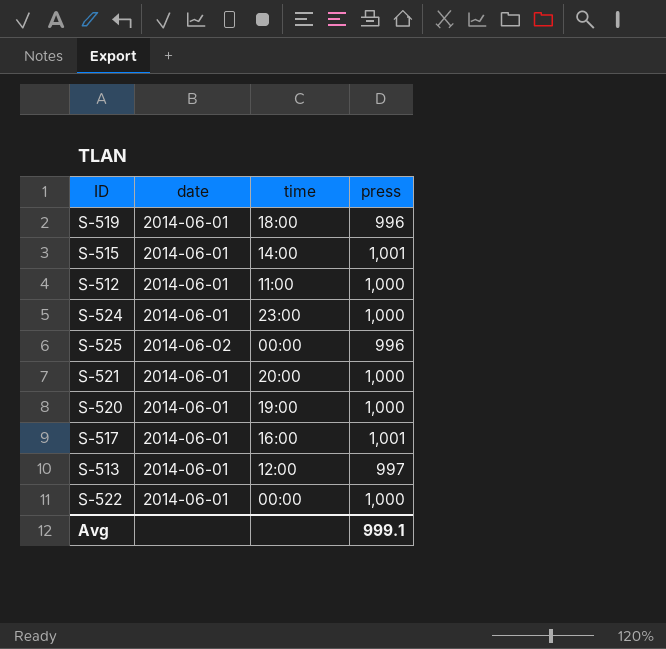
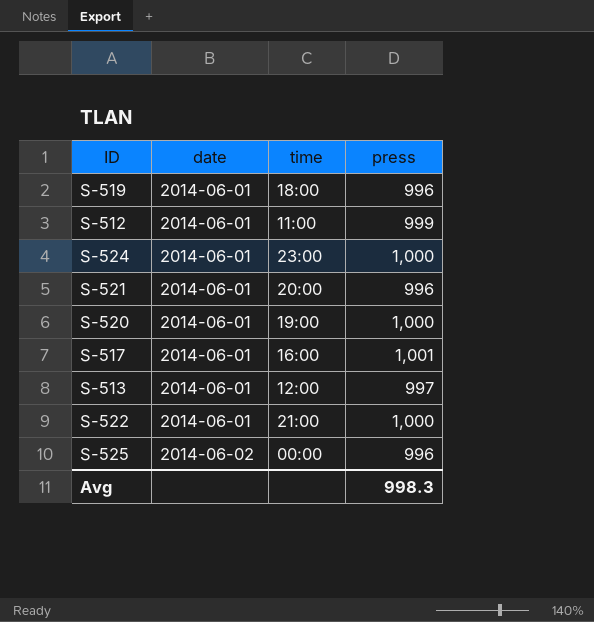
row order: none -> date ascending
row S-515: 2014-06-01 | 14:00 | 1,001 -> none
S-512 | press: 1,000 -> 999
S-521 | press: 1,000 -> 996
S-522 | time: 00:00 -> 21:00
Avg | press: 999.1 -> 998.3

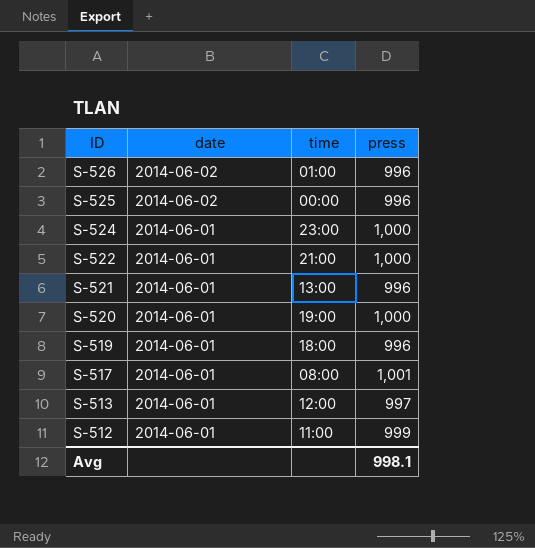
row order: date ascending -> ID descending
row S-526: none -> 2014-06-02 | 01:00 | 996
S-521 | time: 20:00 -> 13:00
S-517 | time: 16:00 -> 08:00
Avg | press: 998.3 -> 998.1

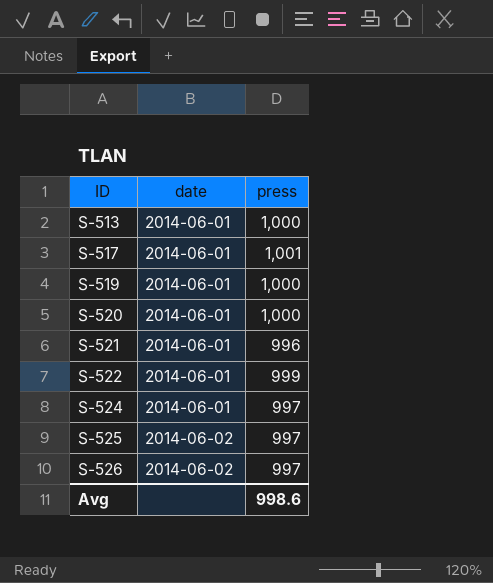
row order: ID descending -> ID ascending
column time | position: 3 -> none
row S-512: 2014-06-01 | 11:00 | 999 -> none
S-513 | press: 997 -> 1,000
S-519 | press: 996 -> 1,000
S-522 | press: 1,000 -> 999
S-524 | press: 1,000 -> 997
S-525 | press: 996 -> 997
S-526 | press: 996 -> 997
Avg | press: 998.1 -> 998.6

